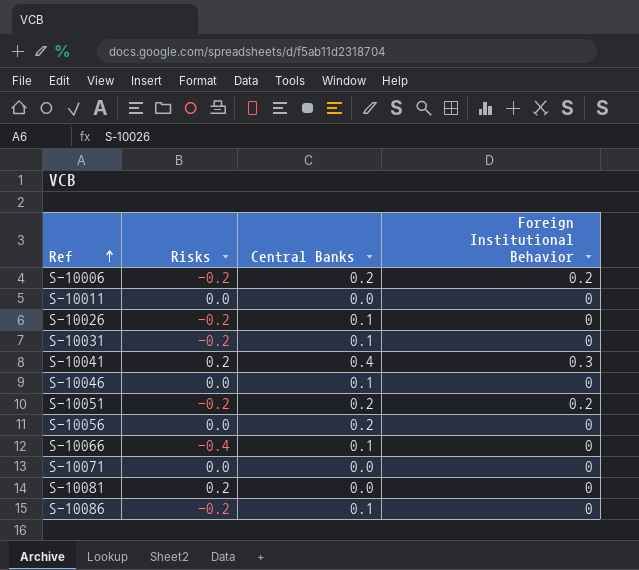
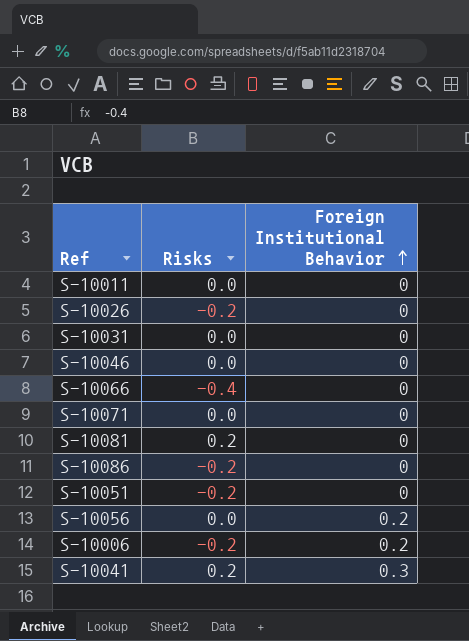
row order: Ref ascending -> Foreign Institutional Behavior ascending
column Central Banks | position: 3 -> none
S-10031 | Risks: -0.2 -> 0.0
S-10051 | Foreign Institutional Behavior: 0.2 -> 0
S-10056 | Foreign Institutional Behavior: 0 -> 0.2

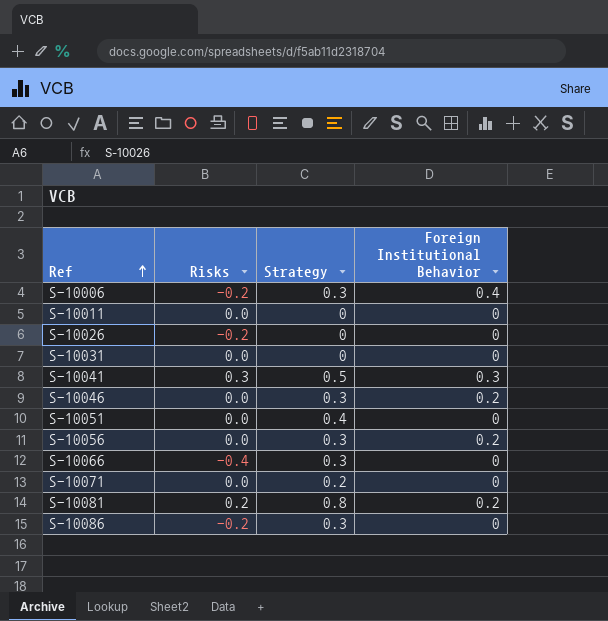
row order: Foreign Institutional Behavior ascending -> Ref ascending
column Strategy | position: none -> 3
S-10006 | Foreign Institutional Behavior: 0.2 -> 0.4
S-10041 | Risks: 0.2 -> 0.3
S-10046 | Foreign Institutional Behavior: 0 -> 0.2
S-10051 | Risks: -0.2 -> 0.0
S-10081 | Foreign Institutional Behavior: 0 -> 0.2

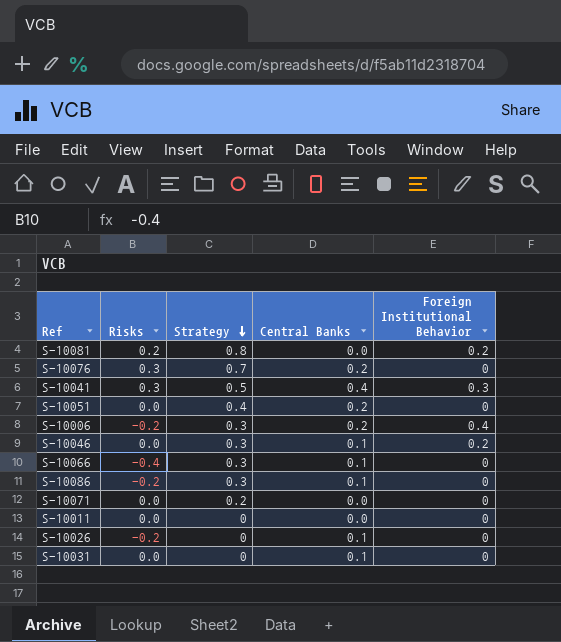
row order: Ref ascending -> Strategy descending
column Central Banks | position: none -> 4
row S-10056: 0.0 | 0.3 | 0.2 -> none
row S-10076: none -> 0.3 | 0.7 | 0.2 | 0

